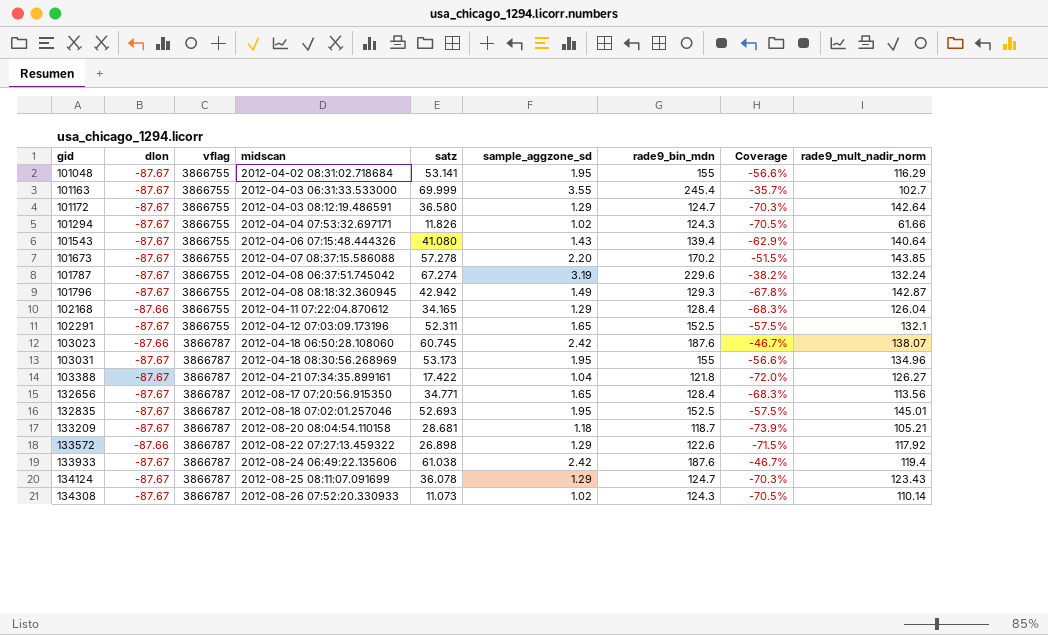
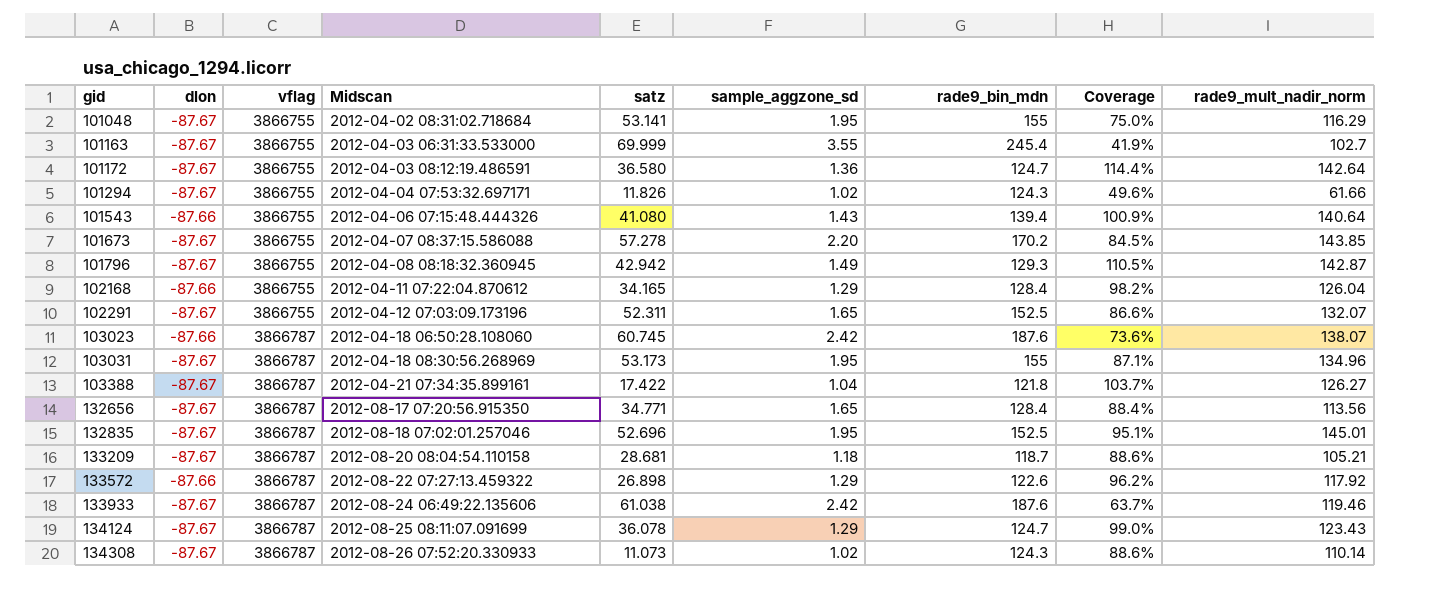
column name: midscan -> Midscan
column Coverage | formula: [dlon] / [rade9_bin_mdn] -> [rade9_mult_nadir_norm] / [rade9_bin_mdn]
row 101787: -87.67 | 3866755 | 2012-04-08 06:37:51.745042 | 67.274 | 3.19 | 229.6 | -38.2% | 132.24 -> none
101172 | sample_aggzone_sd: 1.29 -> 1.36
101543 | dlon: -87.67 -> -87.66
102291 | rade9_mult_nadir_norm: 132.1 -> 132.07
132835 | satz: 52.693 -> 52.696
133933 | rade9_mult_nadir_norm: 119.4 -> 119.46

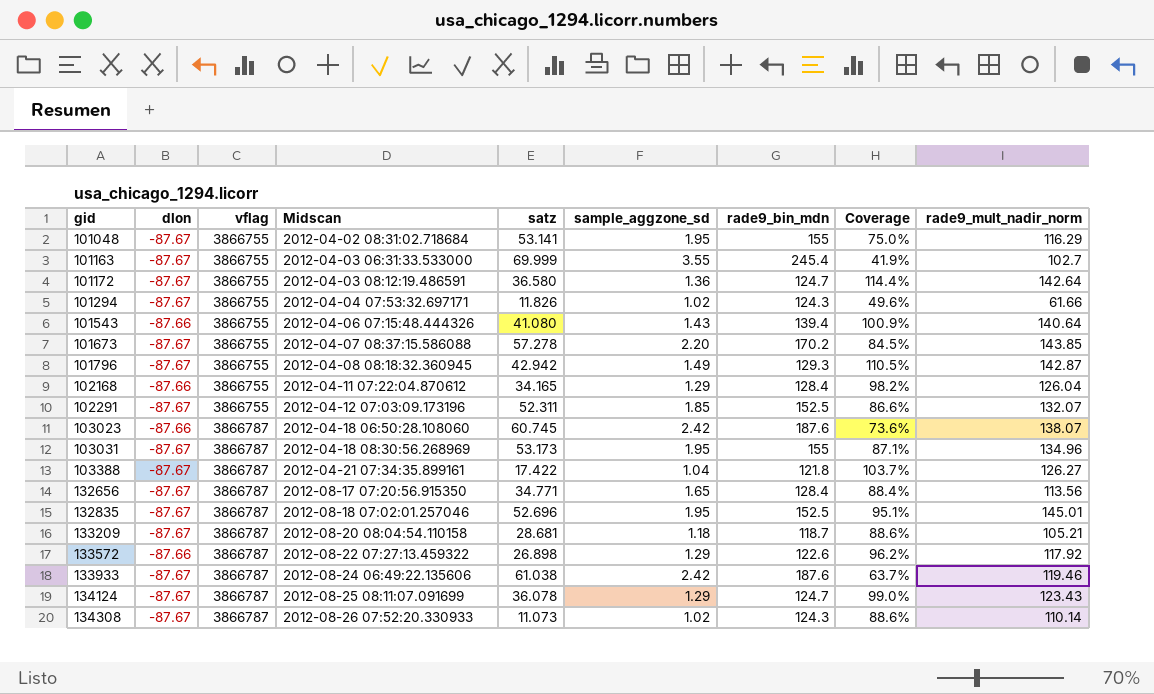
102291 | sample_aggzone_sd: 1.65 -> 1.85

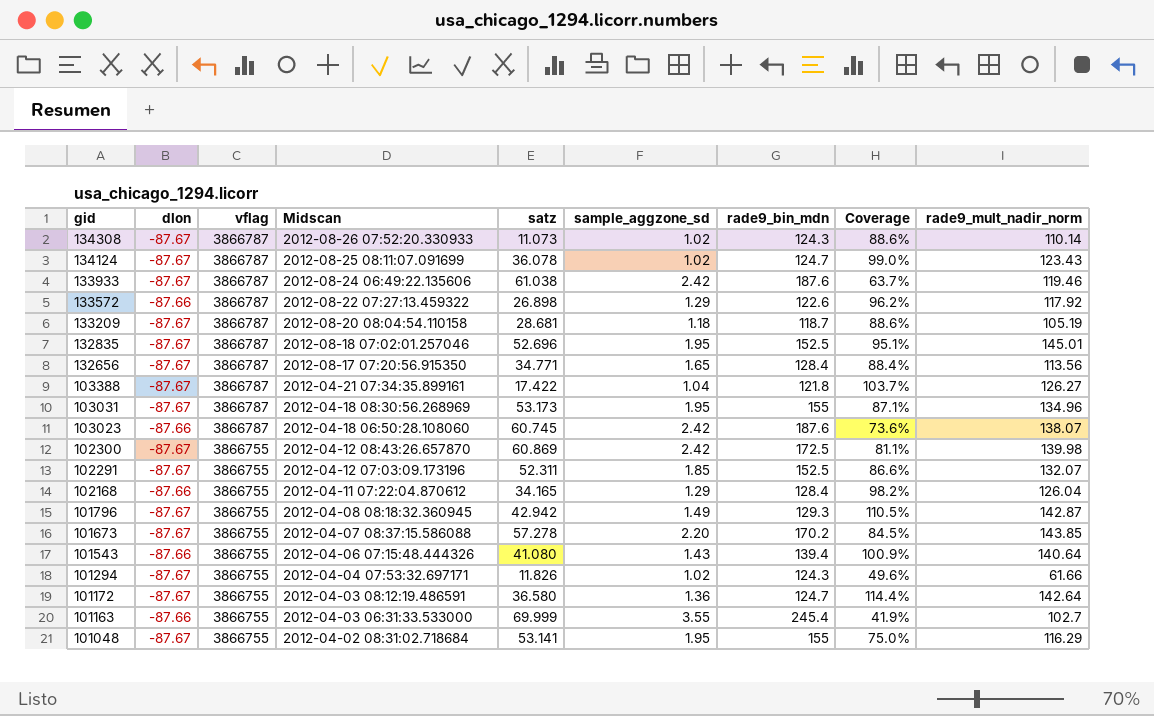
row order: gid ascending -> gid descending
134124 | sample_aggzone_sd: 1.29 -> 1.02
133209 | rade9_mult_nadir_norm: 105.21 -> 105.19
row 102300: none -> -87.67 | 3866755 | 2012-04-12 08:43:26.657870 | 60.869 | 2.42 | 172.5 | 81.1% | 139.98
101163 | dlon: -87.67 -> -87.66

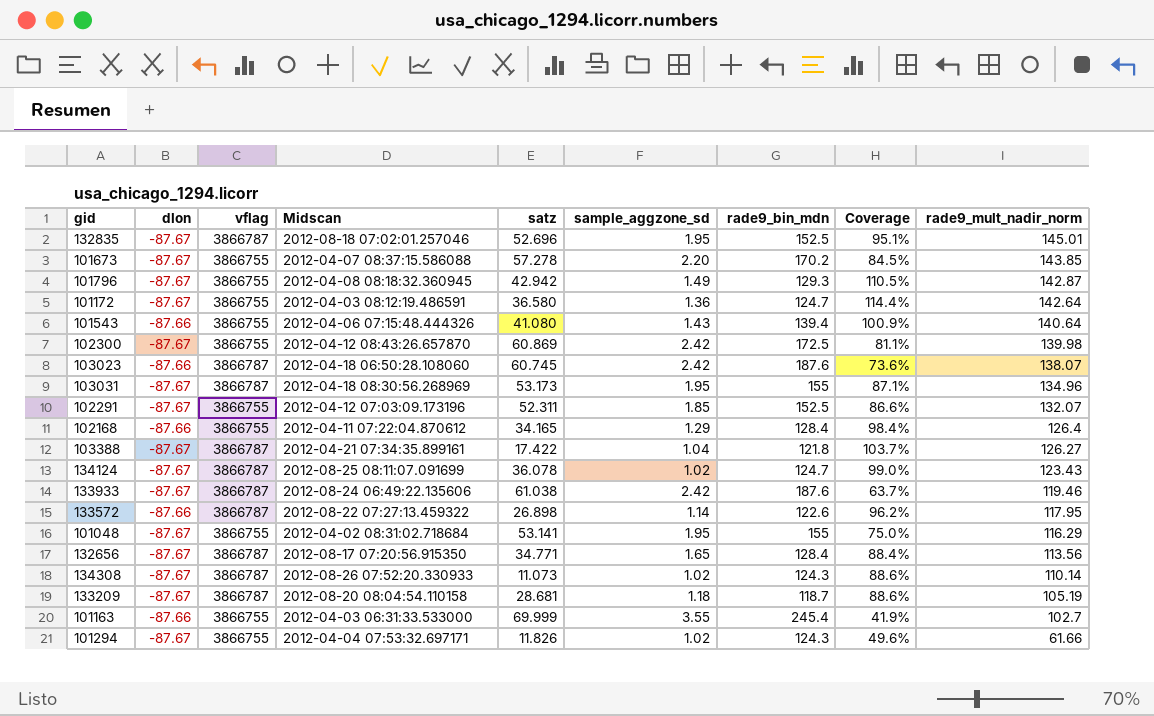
row order: gid descending -> rade9_mult_nadir_norm descending
102168 | Coverage: 98.2% -> 98.4%
102168 | rade9_mult_nadir_norm: 126.04 -> 126.4
133572 | sample_aggzone_sd: 1.29 -> 1.14
133572 | rade9_mult_nadir_norm: 117.92 -> 117.95

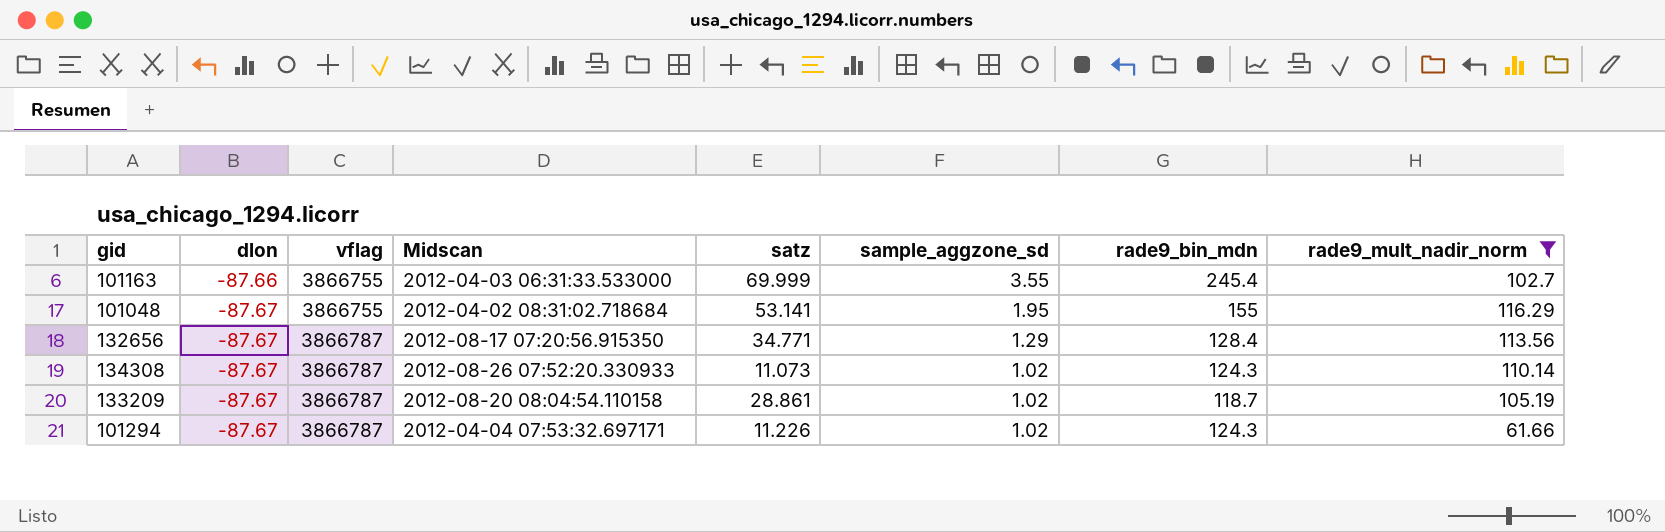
filter: none -> rade9_mult_nadir_norm <= 116.29
row order: rade9_mult_nadir_norm descending -> dlon descending
column Coverage | formula: [rade9_mult_nadir_norm] / [rade9_bin_mdn] -> none
132656 | sample_aggzone_sd: 1.65 -> 1.29
133209 | satz: 28.681 -> 28.861
133209 | sample_aggzone_sd: 1.18 -> 1.02
101294 | vflag: 3866755 -> 3866787
101294 | satz: 11.826 -> 11.226

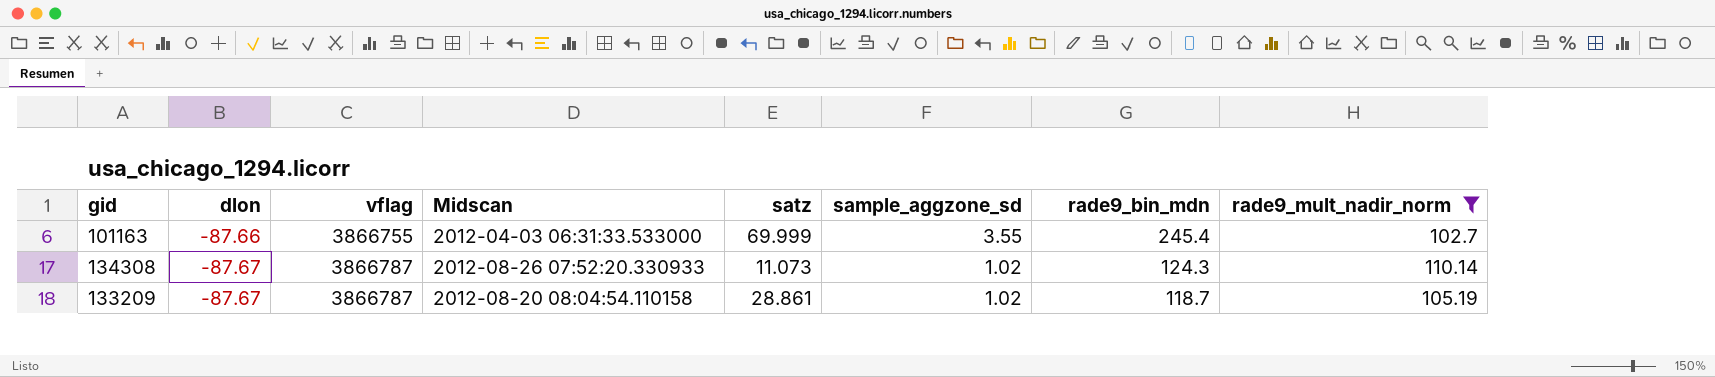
row 101048: -87.67 | 3866755 | 2012-04-02 08:31:02.718684 | 53.141 | 1.95 | 155 | 116.29 -> none
row 132656: -87.67 | 3866787 | 2012-08-17 07:20:56.915350 | 34.771 | 1.29 | 128.4 | 113.56 -> none
row 101294: -87.67 | 3866787 | 2012-04-04 07:53:32.697171 | 11.226 | 1.02 | 124.3 | 61.66 -> none

